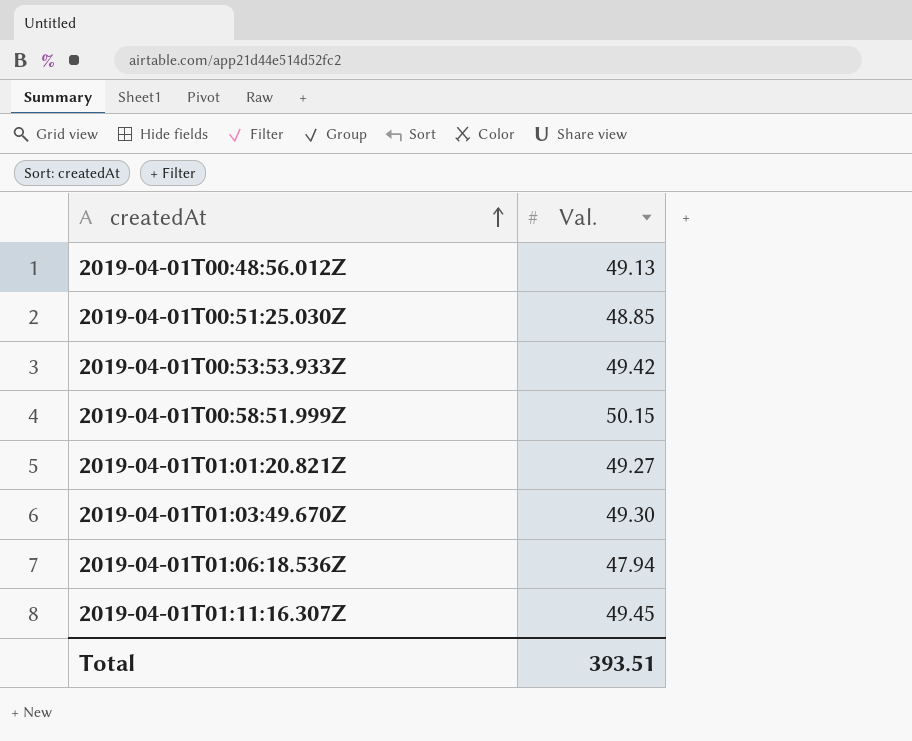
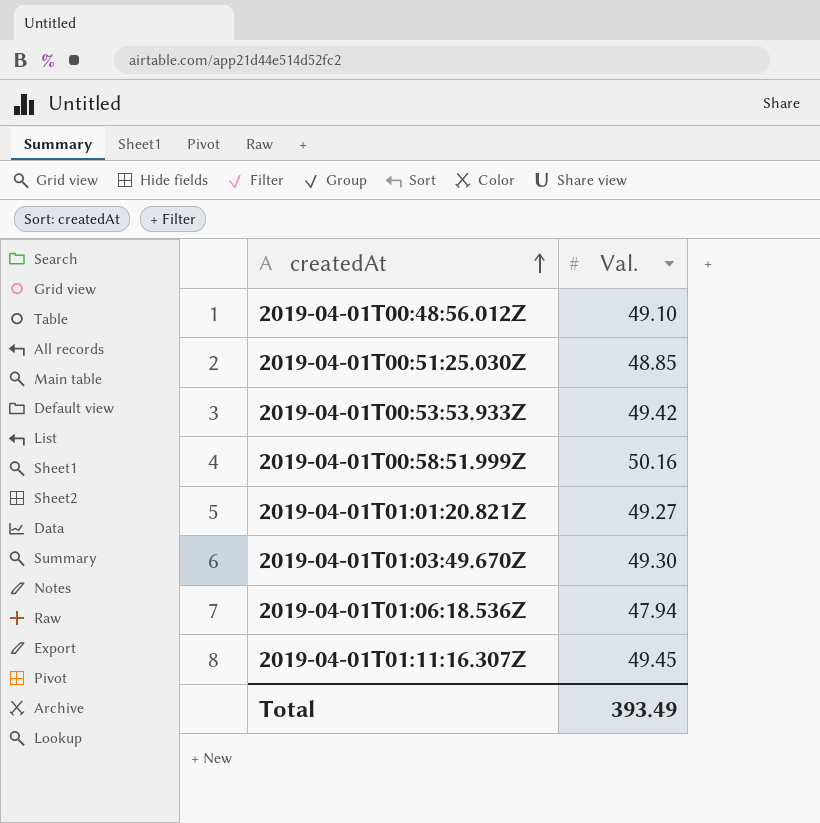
2019-04-01T00:48:56.012Z | Val.: 49.13 -> 49.10
2019-04-01T00:58:51.999Z | Val.: 50.15 -> 50.16
Total | Val.: 393.51 -> 393.49

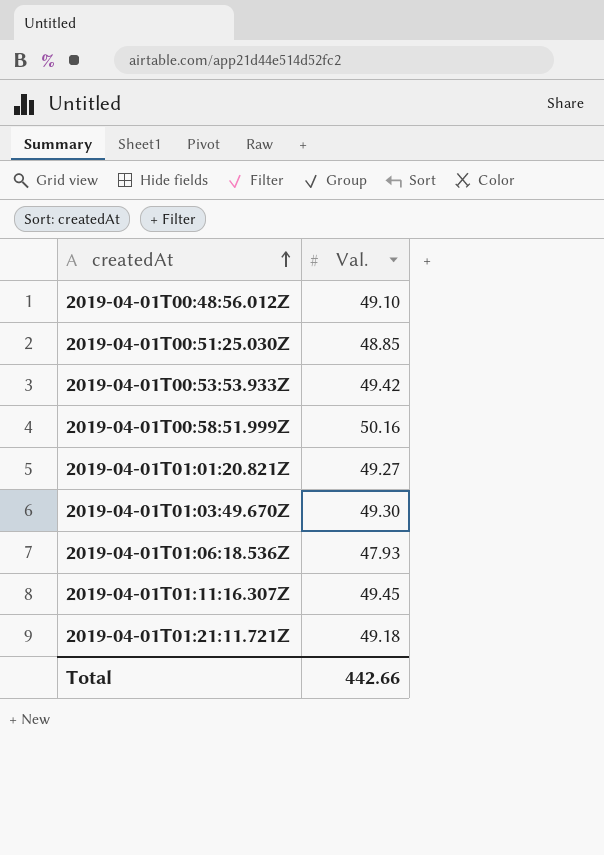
2019-04-01T01:06:18.536Z | Val.: 47.94 -> 47.93
row 2019-04-01T01:21:11.721Z: none -> 49.18
Total | Val.: 393.49 -> 442.66

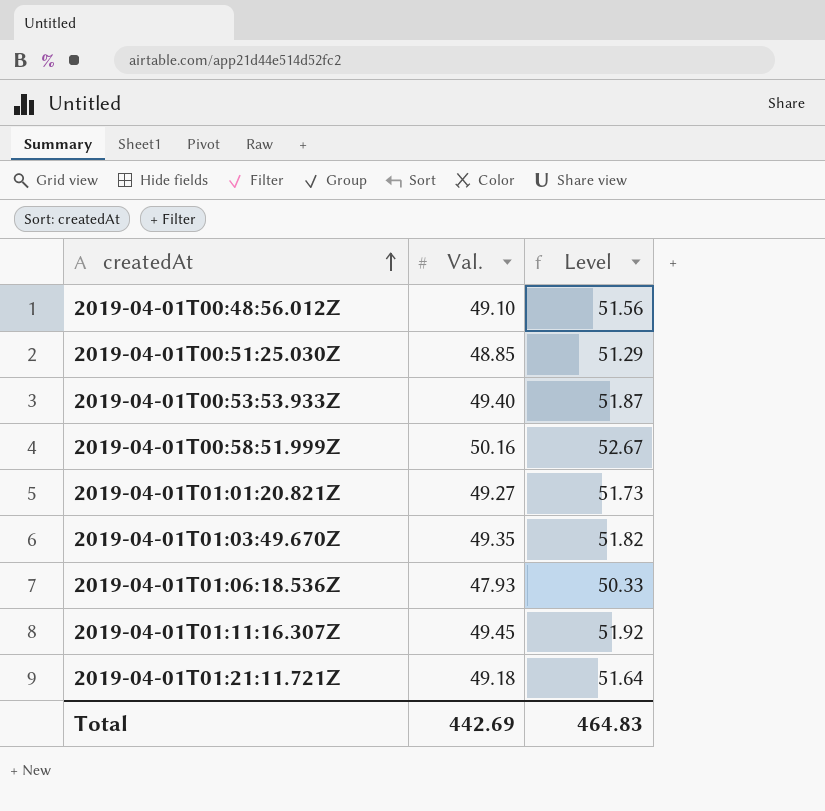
column Level | formula: none -> [Val.] * 1.05
2019-04-01T00:53:53.933Z | Val.: 49.42 -> 49.40
2019-04-01T01:03:49.670Z | Val.: 49.30 -> 49.35
Total | Val.: 442.66 -> 442.69

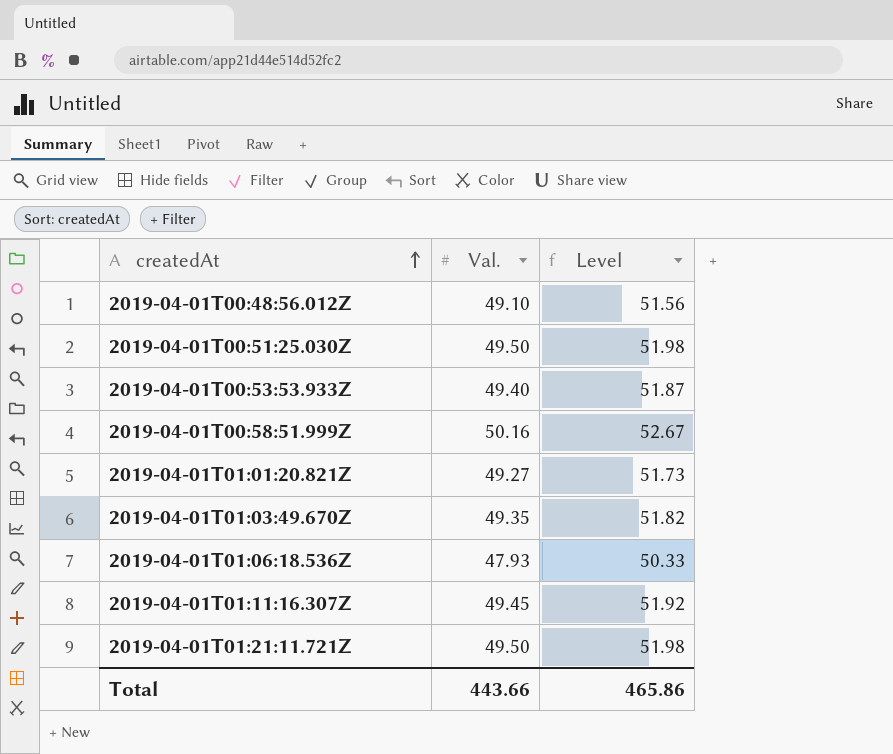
2019-04-01T00:51:25.030Z | Val.: 48.85 -> 49.50
2019-04-01T00:51:25.030Z | Level: 51.29 -> 51.98
2019-04-01T01:21:11.721Z | Val.: 49.18 -> 49.50
2019-04-01T01:21:11.721Z | Level: 51.64 -> 51.98
Total | Val.: 442.69 -> 443.66
Total | Level: 464.83 -> 465.86

